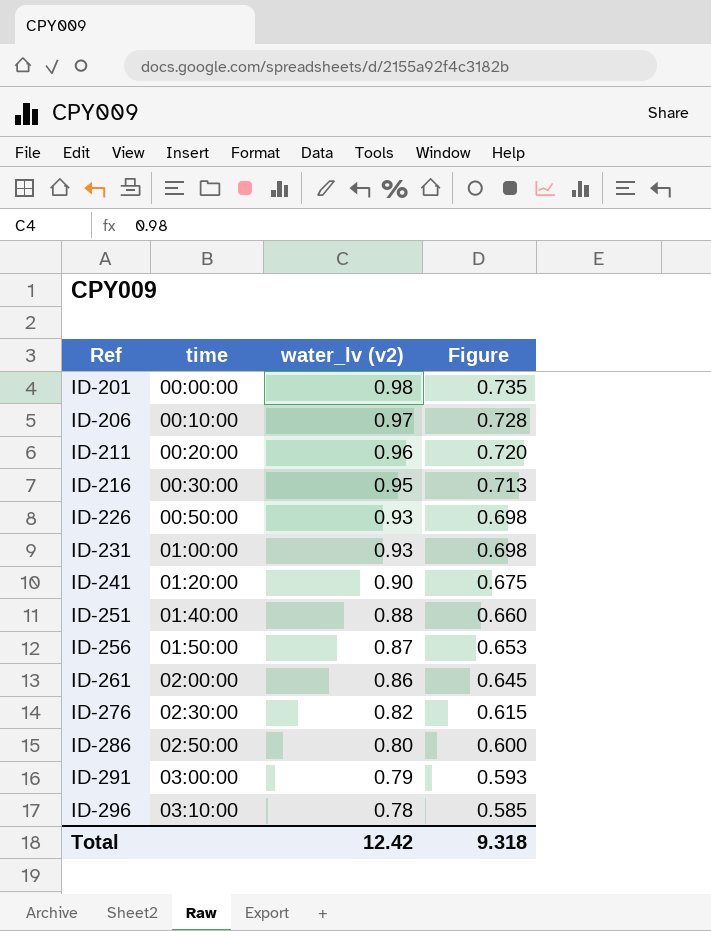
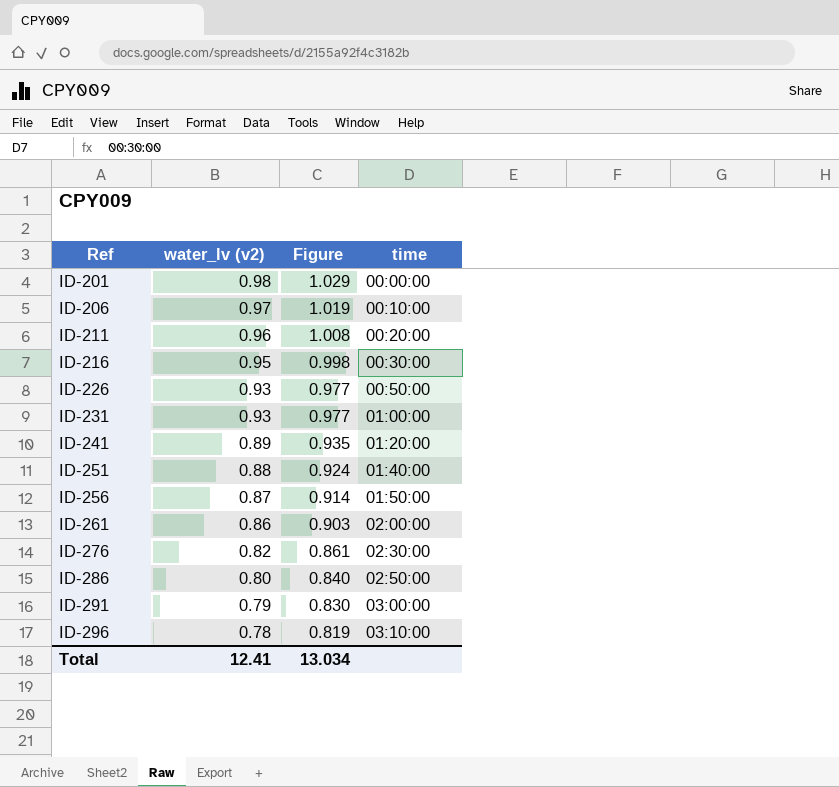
column Figure | formula: [water_lv (v2)] * 0.75 -> [water_lv (v2)] * 1.05
column time | position: 2 -> 4
ID-241 | water_lv (v2): 0.90 -> 0.89
Total | water_lv (v2): 12.42 -> 12.41
Total | Figure: 9.318 -> 13.034

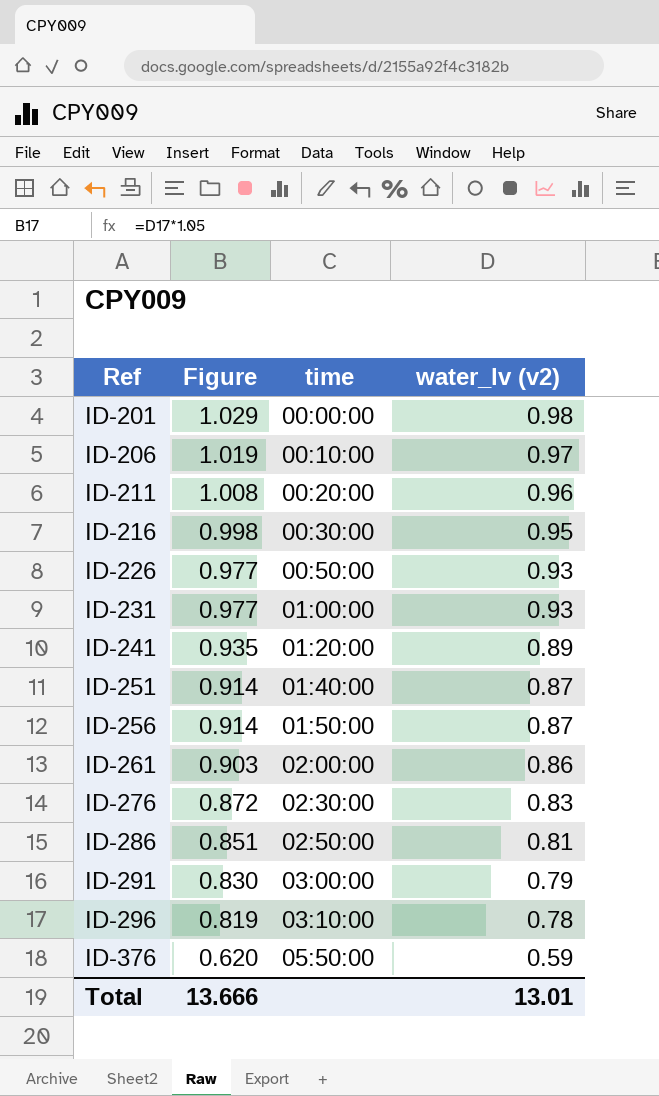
column water_lv (v2) | position: 2 -> 4
ID-251 | Figure: 0.924 -> 0.914
ID-251 | water_lv (v2): 0.88 -> 0.87
ID-276 | Figure: 0.861 -> 0.872
ID-276 | water_lv (v2): 0.82 -> 0.83
ID-286 | Figure: 0.840 -> 0.851
ID-286 | water_lv (v2): 0.80 -> 0.81
row ID-376: none -> 0.620 | 05:50:00 | 0.59
Total | Figure: 13.034 -> 13.666
Total | water_lv (v2): 12.41 -> 13.01

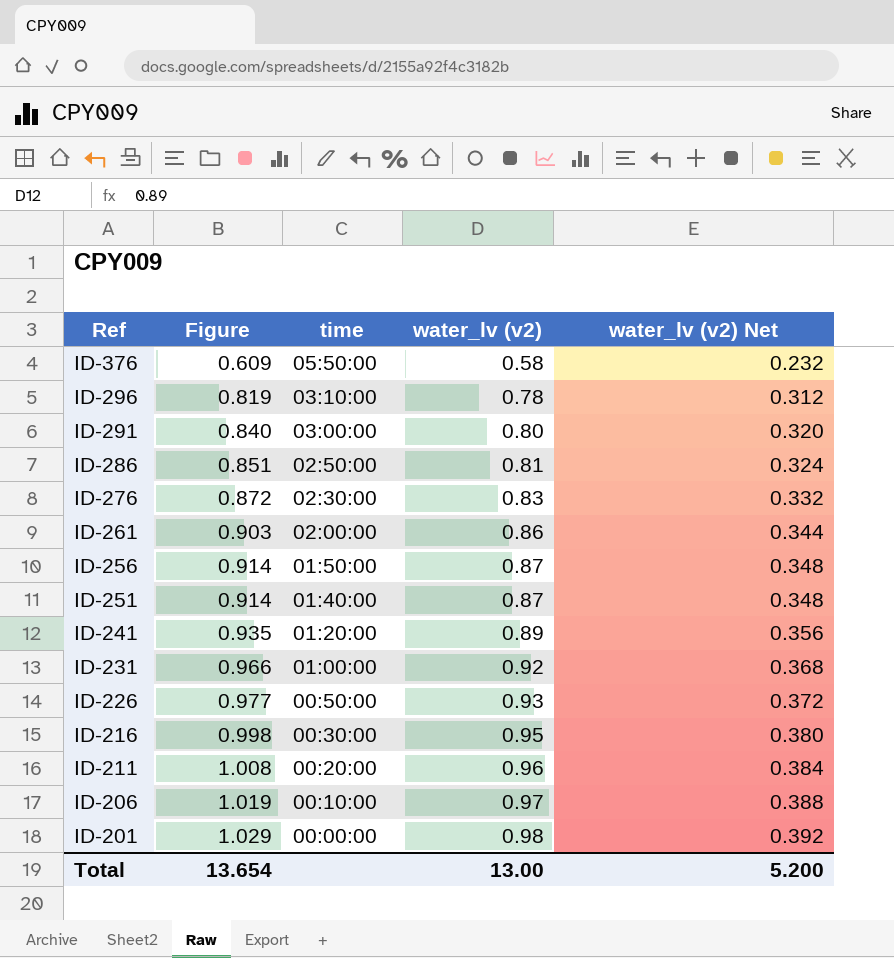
row order: Ref ascending -> Ref descending
column water_lv (v2) Net | formula: none -> [water_lv (v2)] * 0.4
ID-376 | Figure: 0.620 -> 0.609
ID-376 | water_lv (v2): 0.59 -> 0.58
ID-291 | Figure: 0.830 -> 0.840
ID-291 | water_lv (v2): 0.79 -> 0.80
ID-231 | Figure: 0.977 -> 0.966
ID-231 | water_lv (v2): 0.93 -> 0.92
Total | Figure: 13.666 -> 13.654
Total | water_lv (v2): 13.01 -> 13.00

